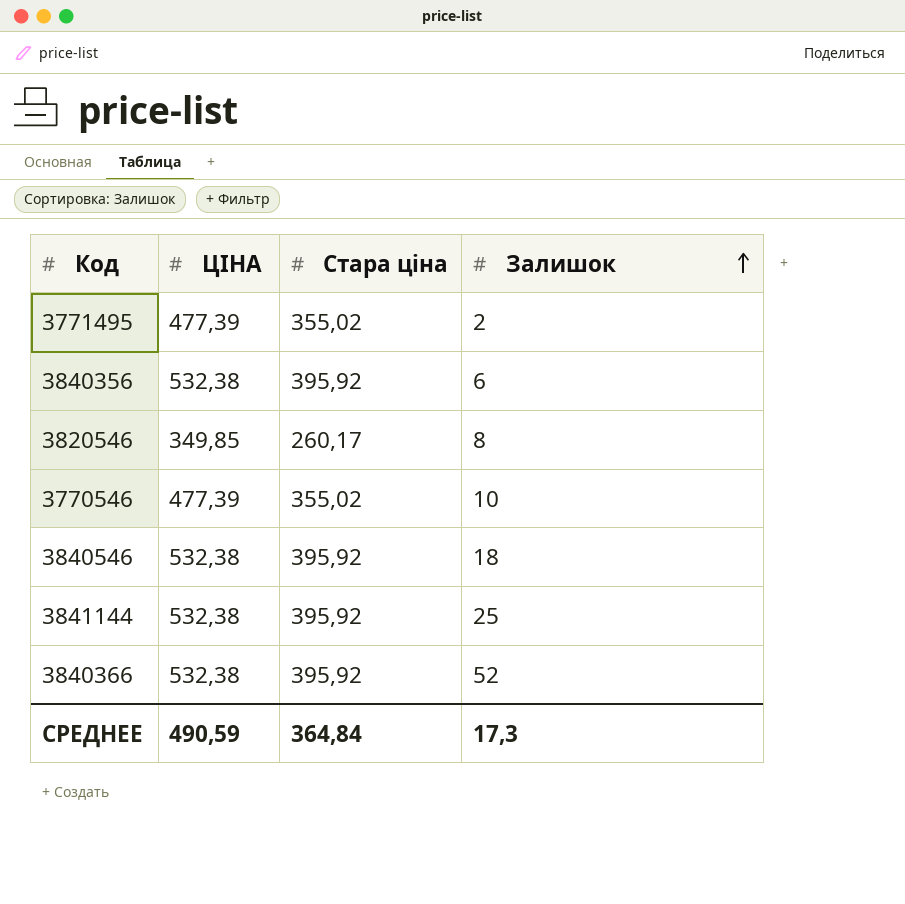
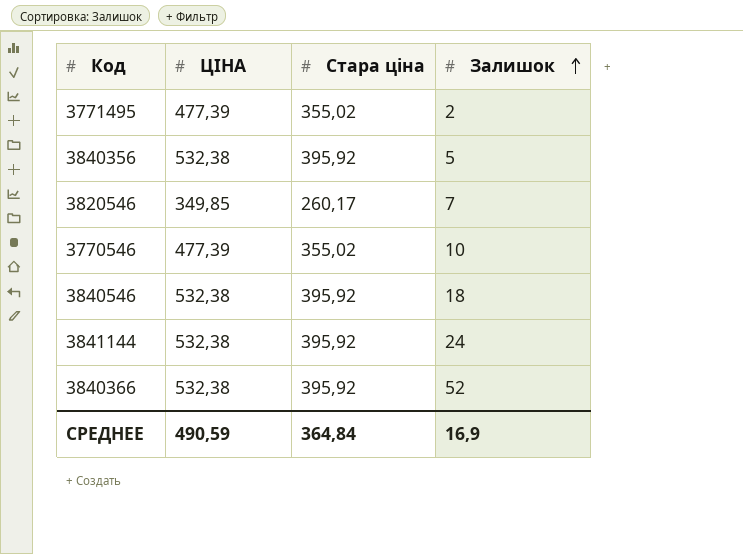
3840356 | Залишок: 6 -> 5
3820546 | Залишок: 8 -> 7
3841144 | Залишок: 25 -> 24
СРЕДНЕЕ | Залишок: 17,3 -> 16,9

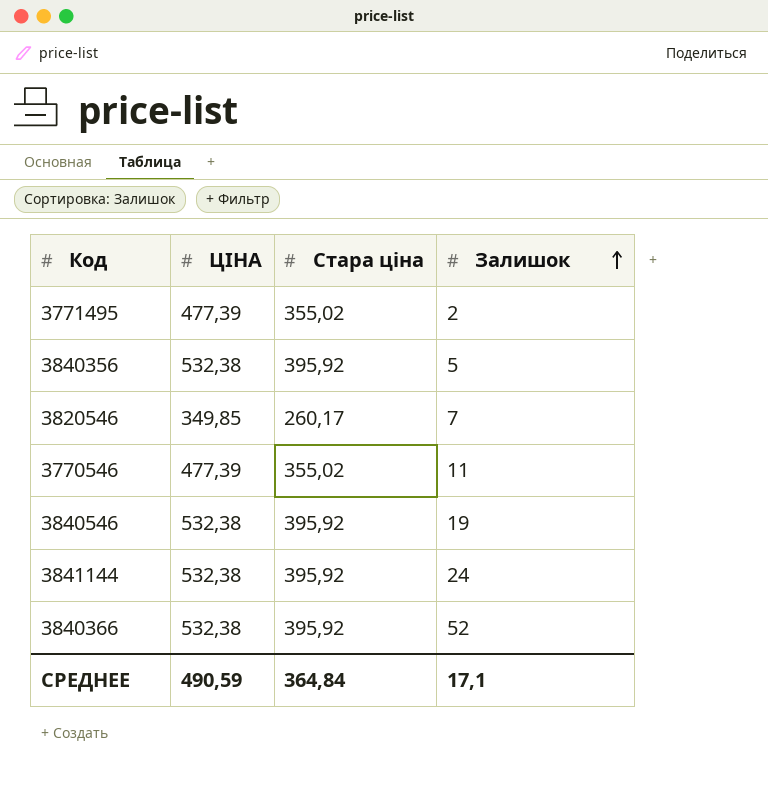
3770546 | Залишок: 10 -> 11
3840546 | Залишок: 18 -> 19
СРЕДНЕЕ | Залишок: 16,9 -> 17,1

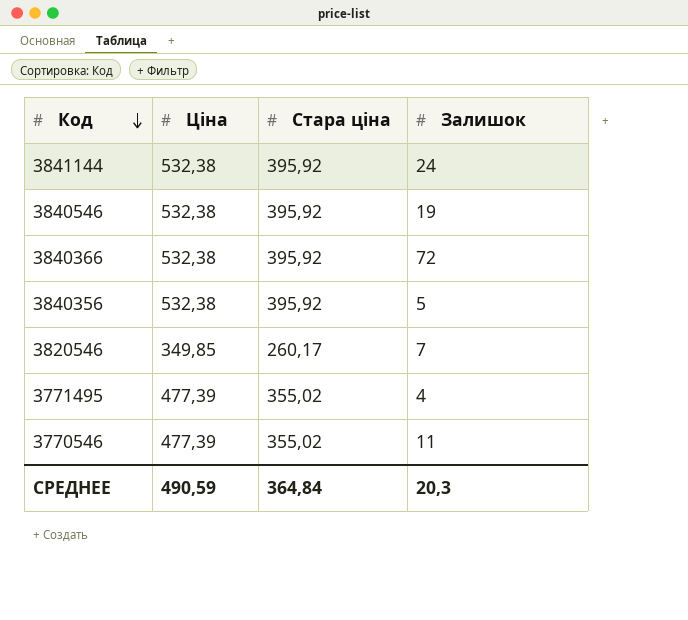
row order: Залишок ascending -> Код descending
column name: ЦІНА -> Ціна
3840366 | Залишок: 52 -> 72
3771495 | Залишок: 2 -> 4
СРЕДНЕЕ | Залишок: 17,1 -> 20,3

